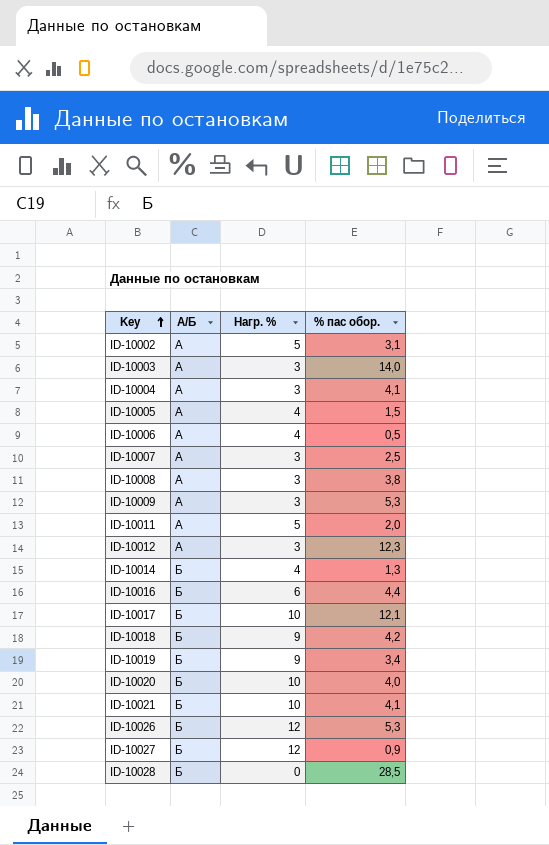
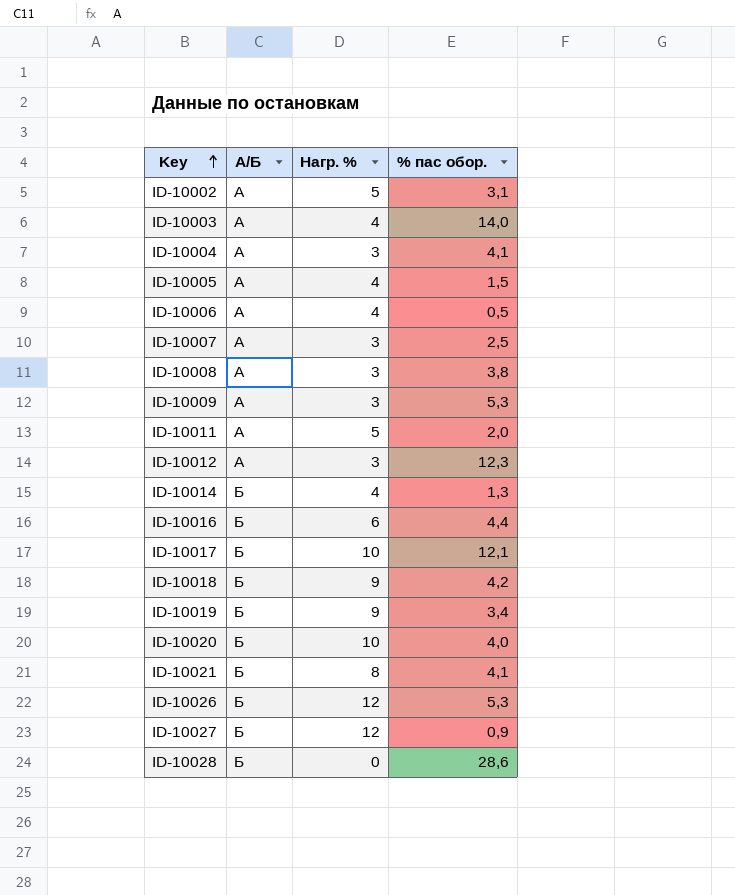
ID-10003 | Нагр. %: 3 -> 4
ID-10021 | Нагр. %: 10 -> 8
ID-10028 | % пас обор.: 28,5 -> 28,6

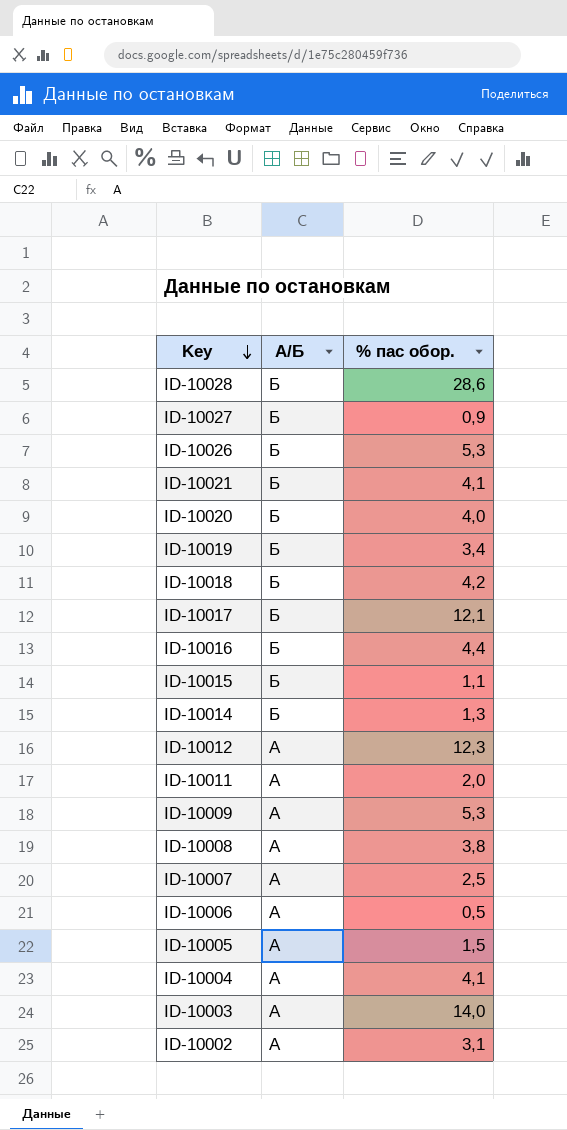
row order: Key ascending -> Key descending
column Нагр. % | position: 3 -> none
row ID-10015: none -> Б | 1,1

